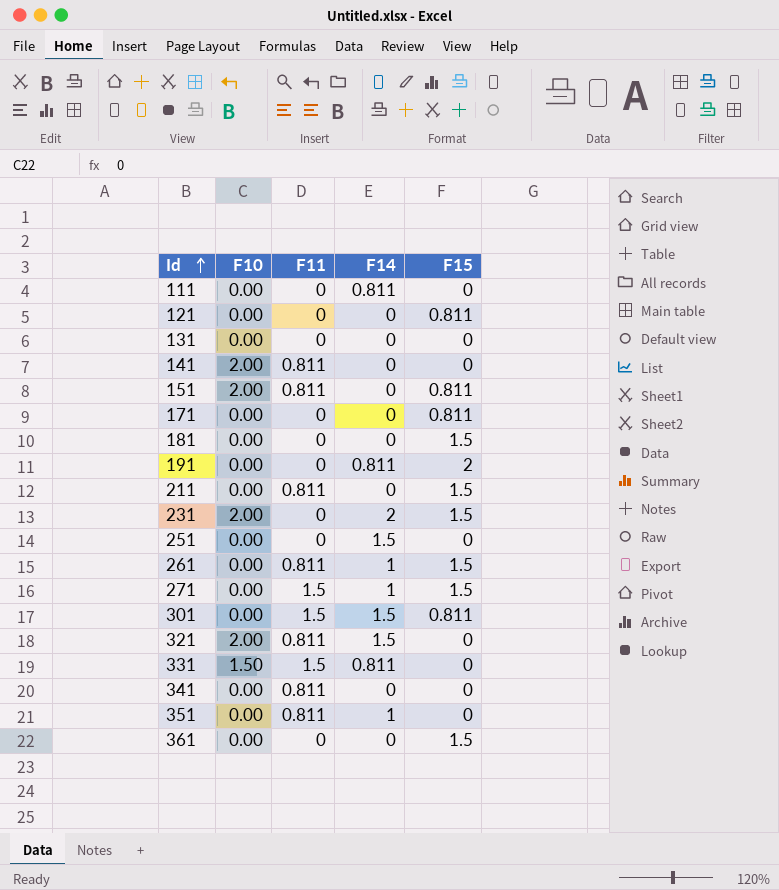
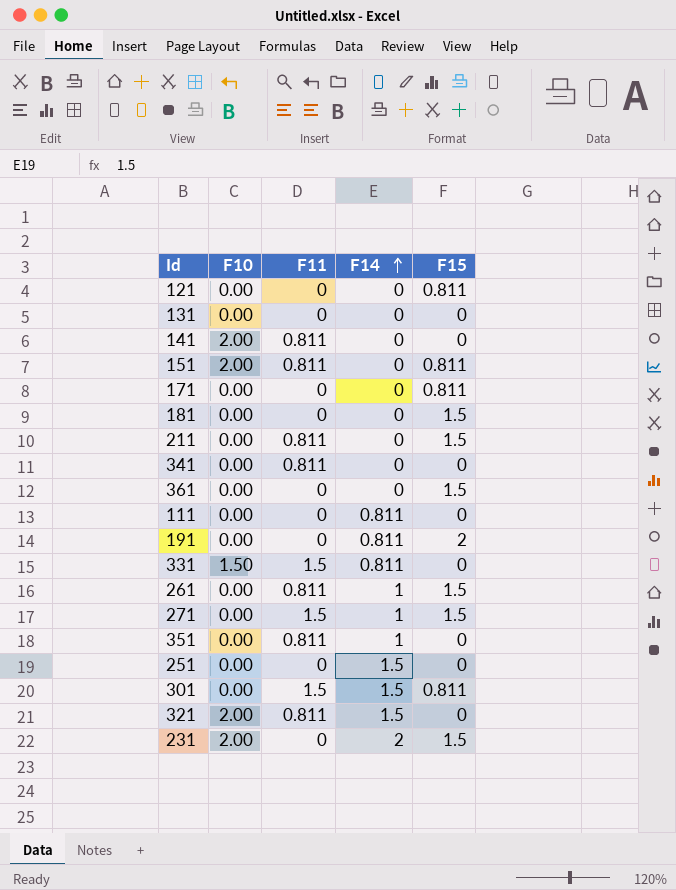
row order: Id ascending -> F14 ascending

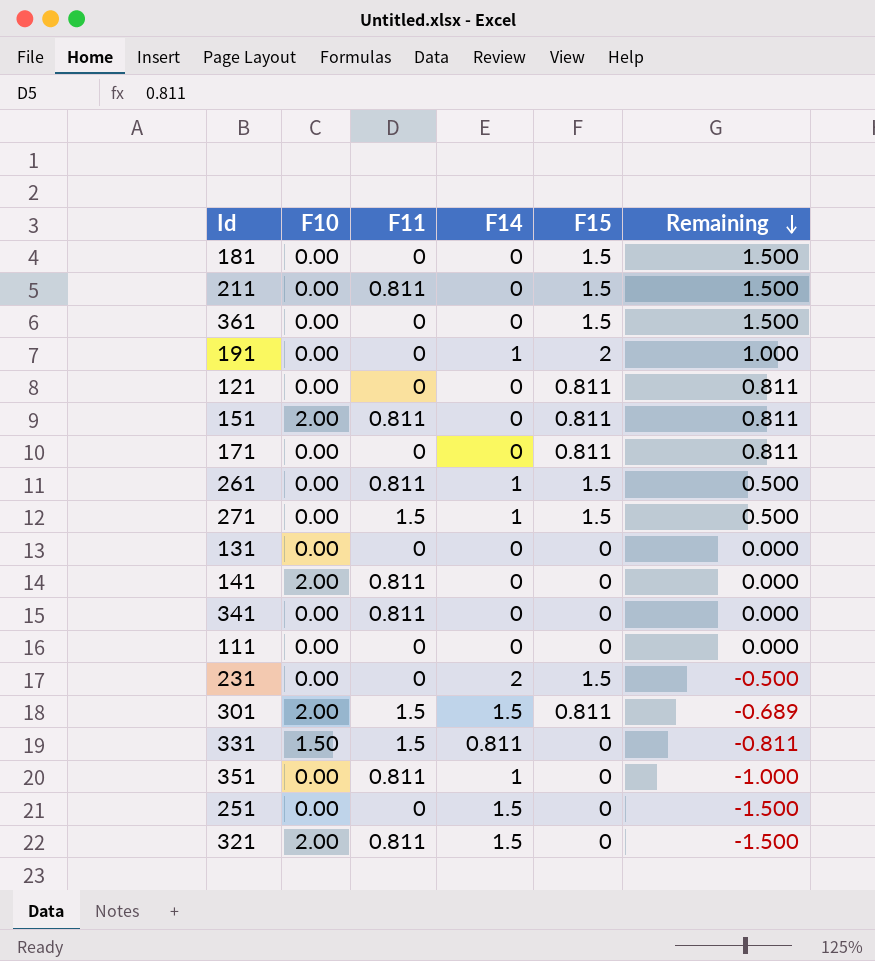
row order: F14 ascending -> Remaining descending
column Remaining | formula: none -> [F15] - [F14]
191 | F14: 0.811 -> 1
111 | F14: 0.811 -> 0
231 | F10: 2.00 -> 0.00
301 | F10: 0.00 -> 2.00

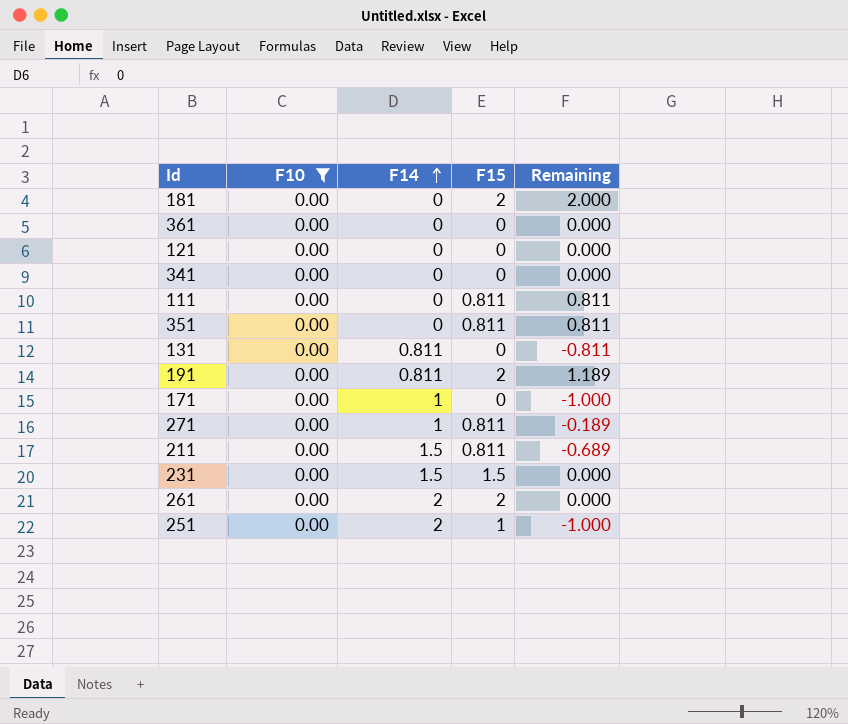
filter: none -> F10 = 0.00
row order: Remaining descending -> F14 ascending
column F11 | position: 3 -> none
181 | F15: 1.5 -> 2
181 | Remaining: 1.500 -> 2.000
361 | F15: 1.5 -> 0
361 | Remaining: 1.500 -> 0.000
121 | F15: 0.811 -> 0
121 | Remaining: 0.811 -> 0.000
111 | F15: 0 -> 0.811
111 | Remaining: 0.000 -> 0.811
351 | F14: 1 -> 0
351 | F15: 0 -> 0.811
351 | Remaining: -1.000 -> 0.811
131 | F14: 0 -> 0.811
131 | Remaining: 0.000 -> -0.811
191 | F14: 1 -> 0.811
191 | Remaining: 1.000 -> 1.189
171 | F14: 0 -> 1
171 | F15: 0.811 -> 0
171 | Remaining: 0.811 -> -1.000
271 | F15: 1.5 -> 0.811
271 | Remaining: 0.500 -> -0.189
211 | F14: 0 -> 1.5
211 | F15: 1.5 -> 0.811
211 | Remaining: 1.500 -> -0.689
231 | F14: 2 -> 1.5
231 | Remaining: -0.500 -> 0.000
261 | F14: 1 -> 2
261 | F15: 1.5 -> 2
261 | Remaining: 0.500 -> 0.000
251 | F14: 1.5 -> 2
251 | F15: 0 -> 1
251 | Remaining: -1.500 -> -1.000

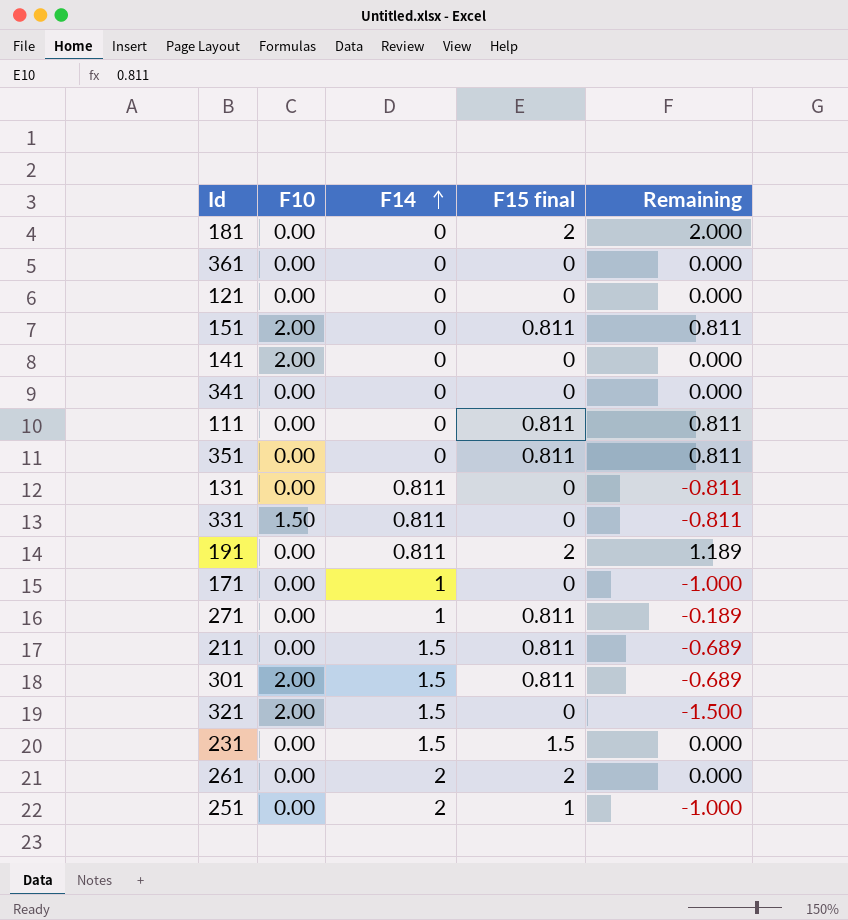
filter: F10 = 0.00 -> none
column name: F15 -> F15 final

